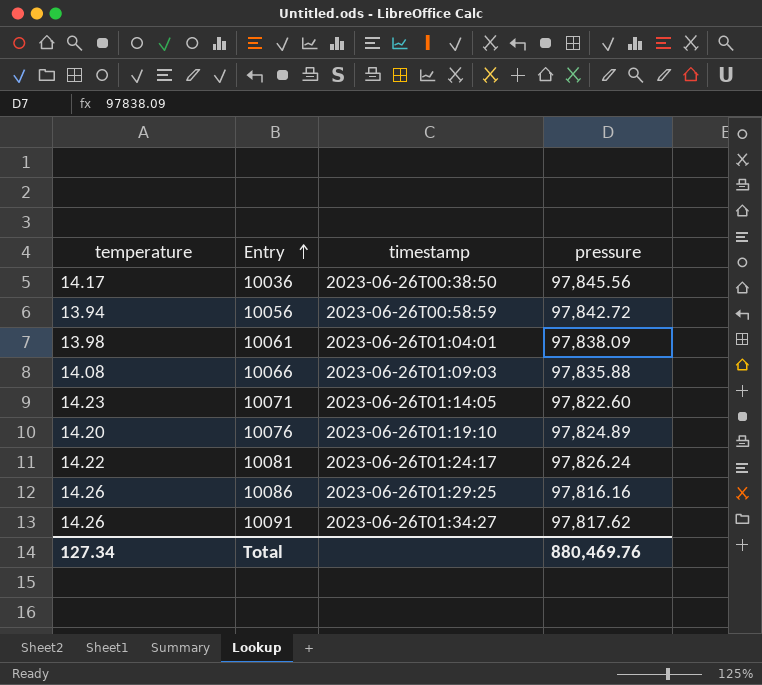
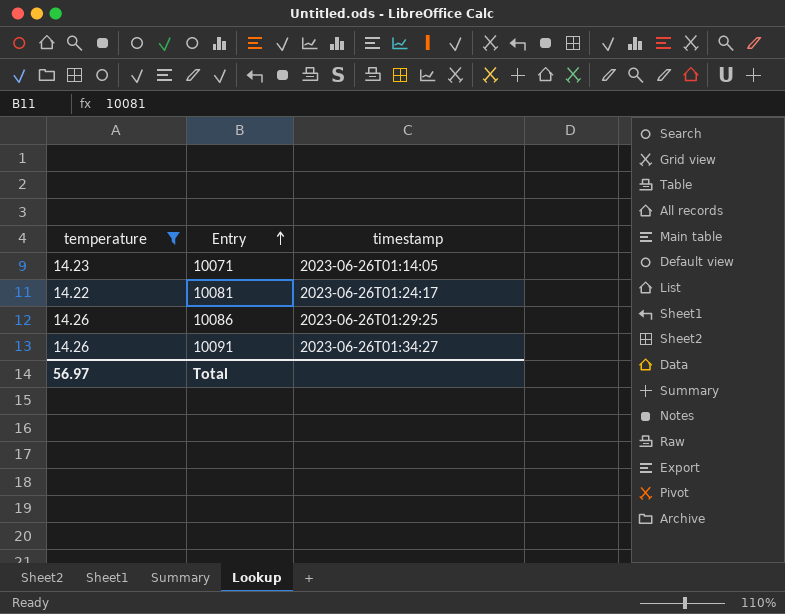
filter: none -> temperature >= 14.22
column pressure | position: 4 -> none
Total | temperature: 127.34 -> 56.97

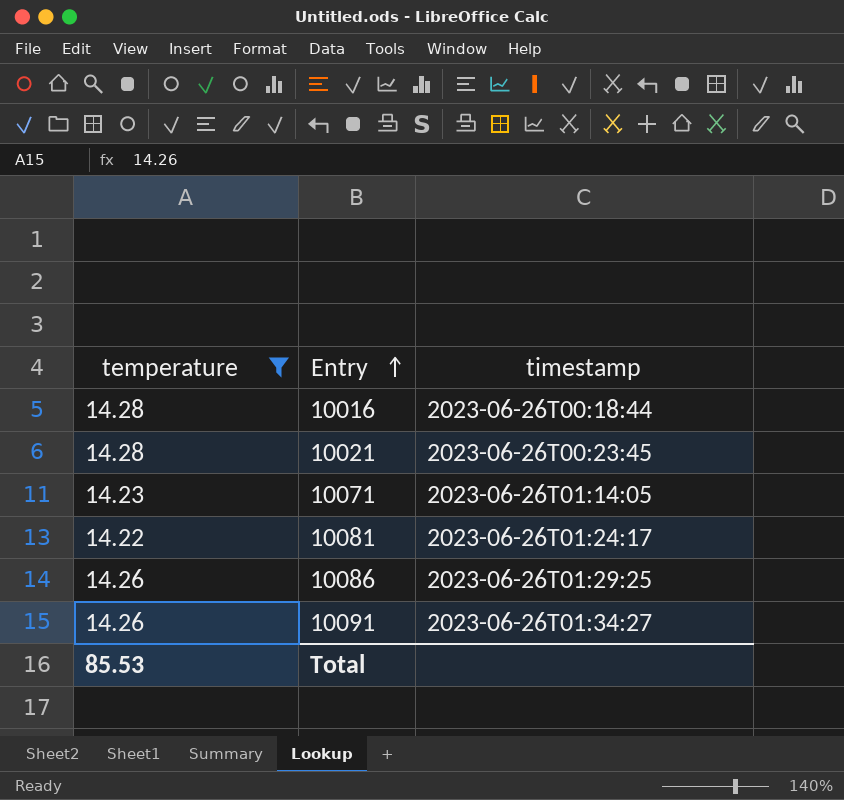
row 10016: none -> 14.28 | 2023-06-26T00:18:44
row 10021: none -> 14.28 | 2023-06-26T00:23:45
Total | temperature: 56.97 -> 85.53

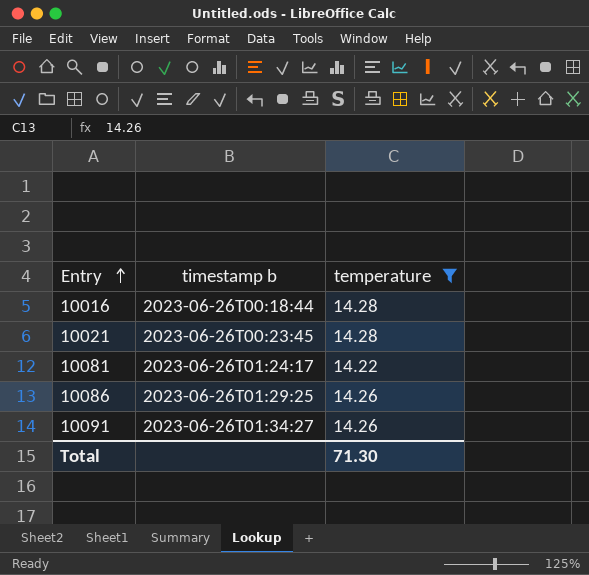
column name: timestamp -> timestamp b
column temperature | position: 1 -> 3
row 10071: 14.23 | 2023-06-26T01:14:05 -> none
Total | temperature: 85.53 -> 71.30

